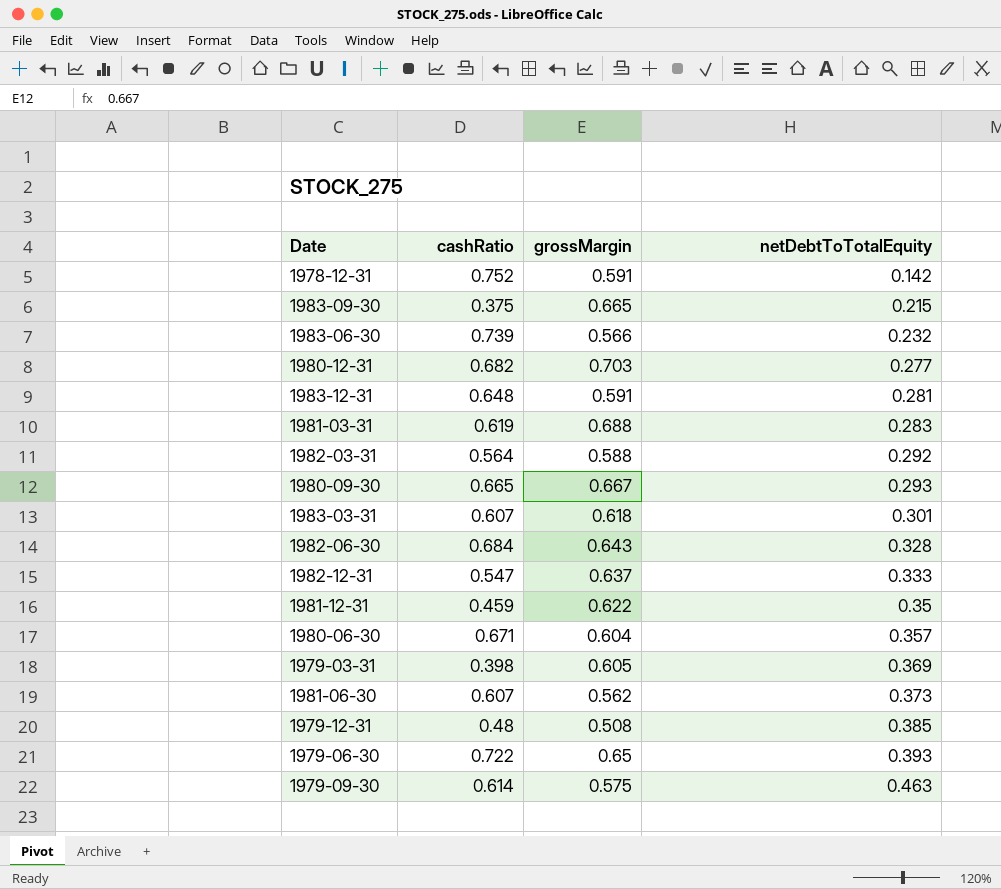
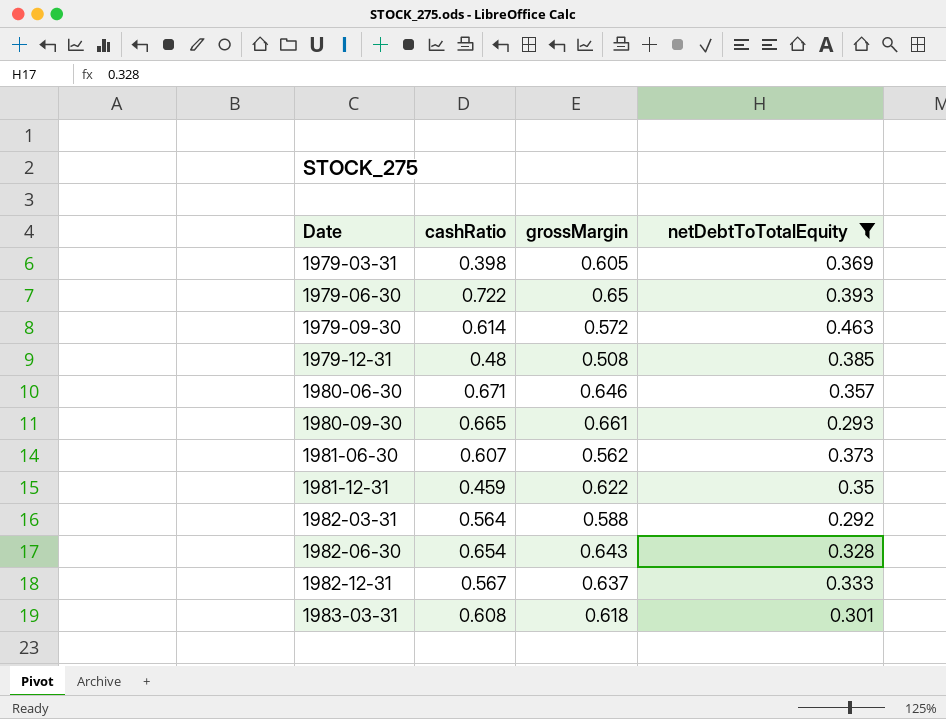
filter: none -> netDebtToTotalEquity >= 0.292
row order: netDebtToTotalEquity ascending -> Date ascending
1979-09-30 | grossMargin: 0.575 -> 0.572
1980-06-30 | grossMargin: 0.604 -> 0.646
1980-09-30 | grossMargin: 0.667 -> 0.661
1982-06-30 | cashRatio: 0.684 -> 0.654
1982-12-31 | cashRatio: 0.547 -> 0.567
1983-03-31 | cashRatio: 0.607 -> 0.608

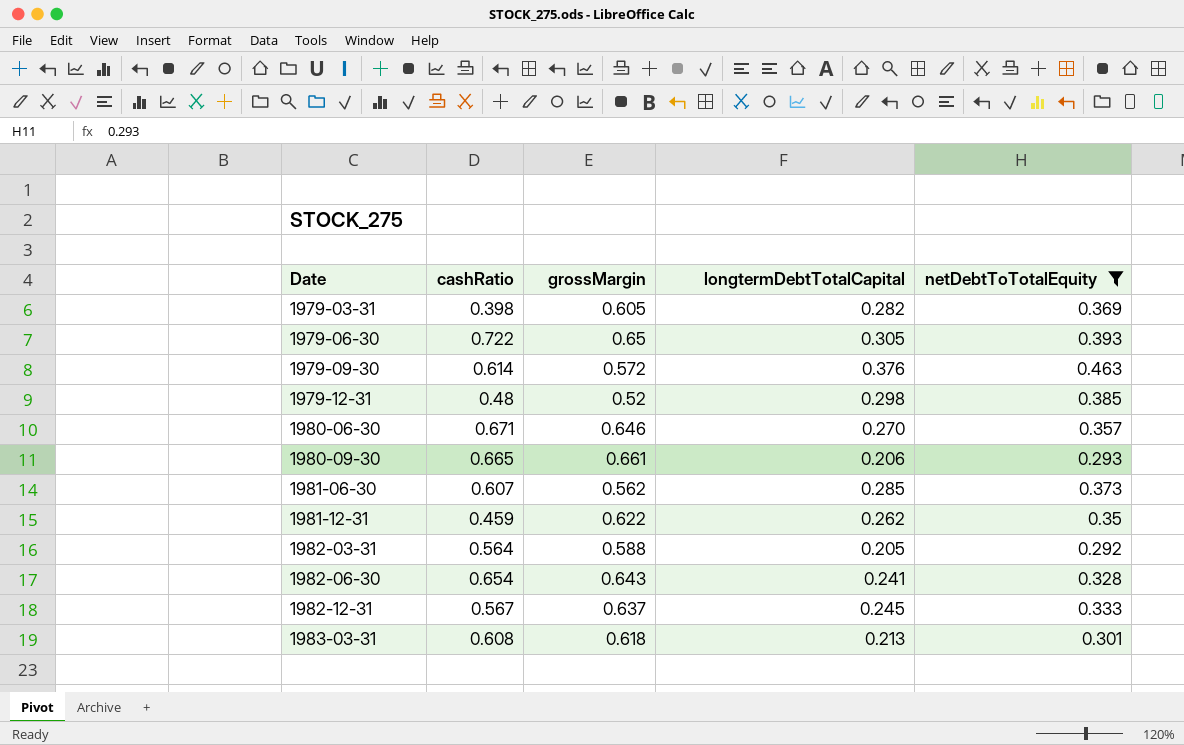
column longtermDebtTotalCapital | position: none -> 4
1979-12-31 | grossMargin: 0.508 -> 0.52

